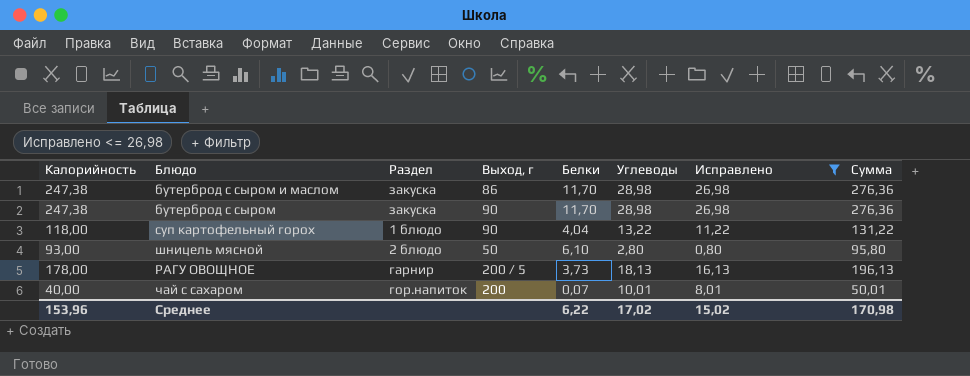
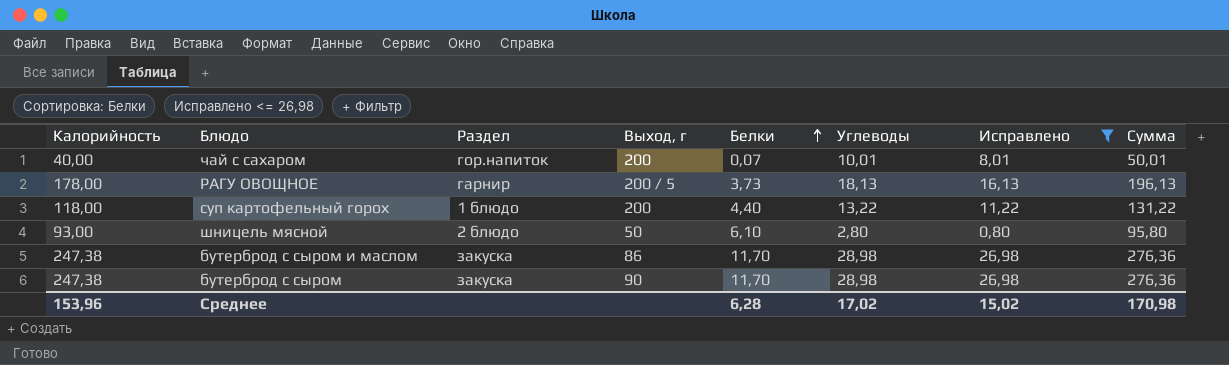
row order: none -> Белки ascending
суп картофельный горох | Выход, г: 90 -> 200
суп картофельный горох | Белки: 4,04 -> 4,40
Среднее | Белки: 6,22 -> 6,28

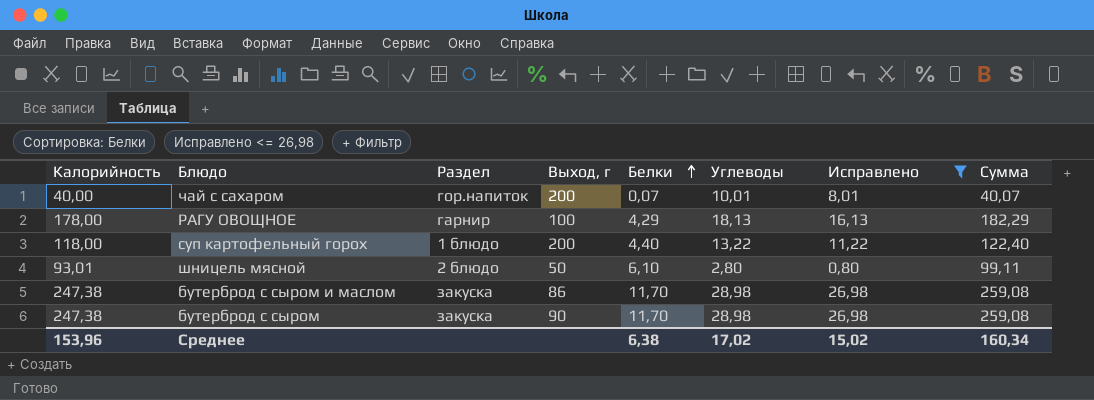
column Сумма | formula: [Калорийность] + [Углеводы] -> [Калорийность] + [Белки]
РАГУ ОВОЩНОЕ | Выход, г: 200 / 5 -> 100
РАГУ ОВОЩНОЕ | Белки: 3,73 -> 4,29
шницель мясной | Калорийность: 93,00 -> 93,01
Среднее | Белки: 6,28 -> 6,38
Среднее | Сумма: 170,98 -> 160,34

